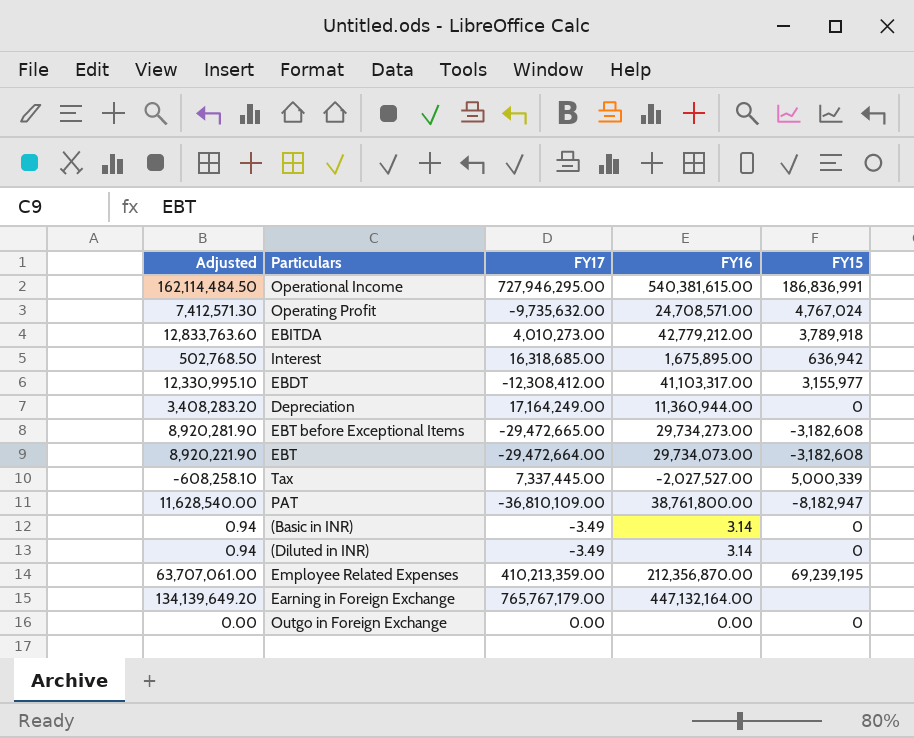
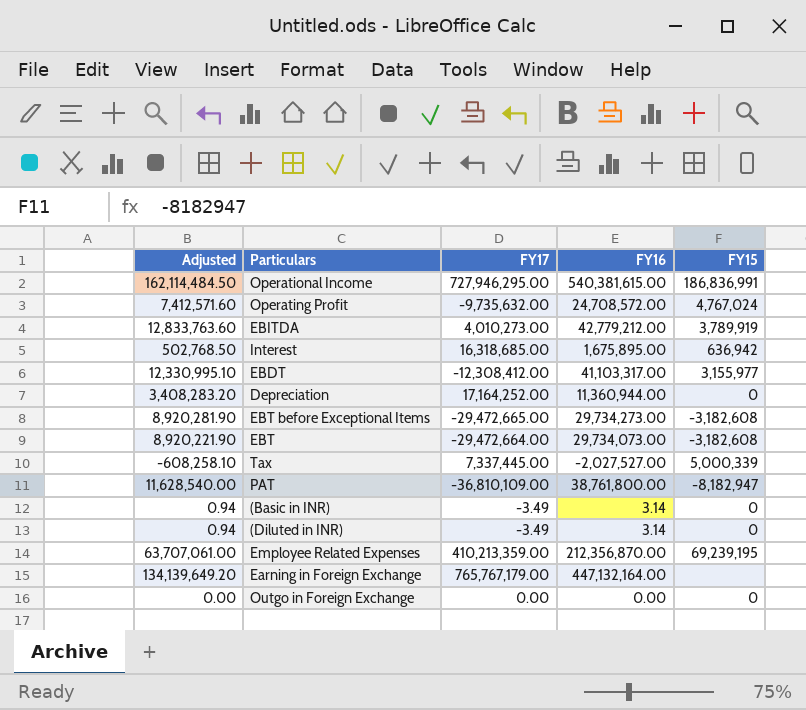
Operating Profit | Adjusted: 7,412,571.30 -> 7,412,571.60
Operating Profit | FY16: 24,708,571.00 -> 24,708,572.00
EBITDA | FY15: 3,789,918 -> 3,789,919
Depreciation | FY17: 17,164,249.00 -> 17,164,252.00

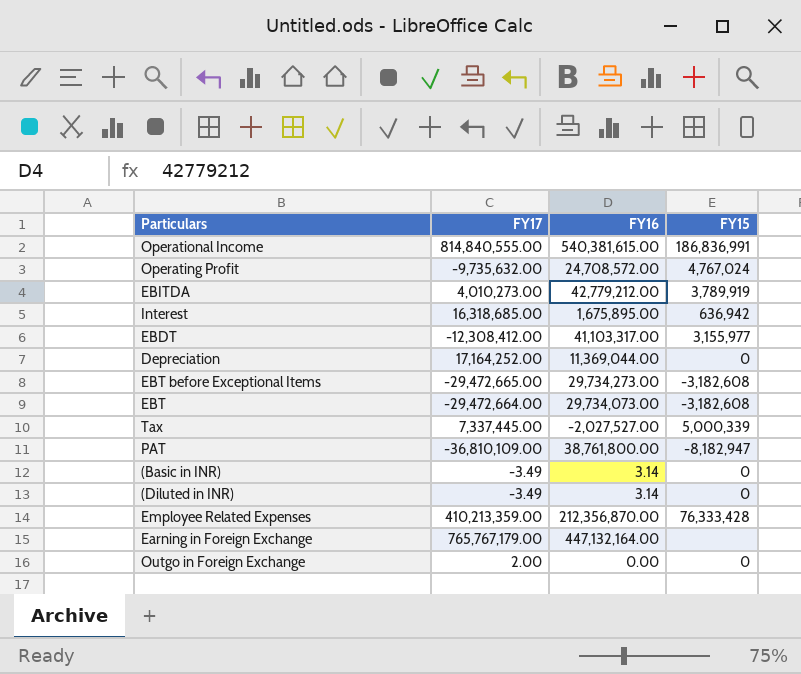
column Adjusted | formula: [FY16] * 0.3 -> none
Operational Income | FY17: 727,946,295.00 -> 814,840,555.00
Depreciation | FY16: 11,360,944.00 -> 11,369,044.00
Employee Related Expenses | FY15: 69,239,195 -> 76,333,428
Outgo in Foreign Exchange | FY17: 0.00 -> 2.00

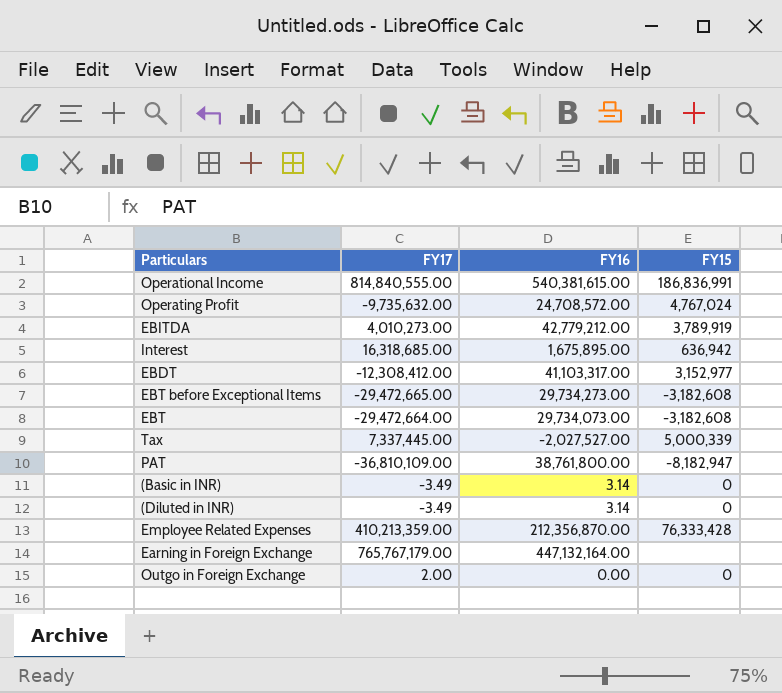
row Depreciation: 17,164,252.00 | 11,369,044.00 | 0 -> none
EBDT | FY15: 3,155,977 -> 3,152,977

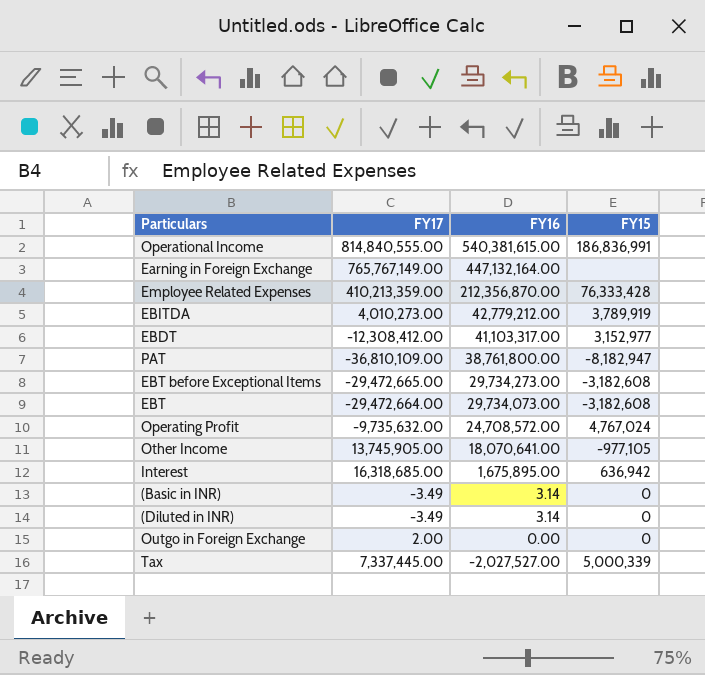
row order: none -> FY16 descending
Earning in Foreign Exchange | FY17: 765,767,179.00 -> 765,767,149.00
row Other Income: none -> 13,745,905.00 | 18,070,641.00 | -977,105

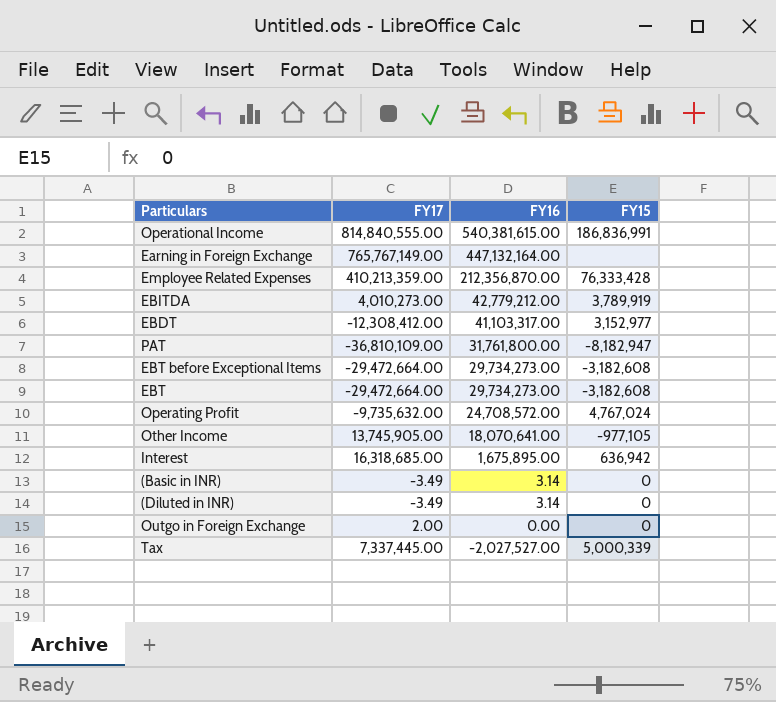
PAT | FY16: 38,761,800.00 -> 31,761,800.00
EBT before Exceptional Items | FY17: -29,472,665.00 -> -29,472,664.00
EBT | FY16: 29,734,073.00 -> 29,734,273.00

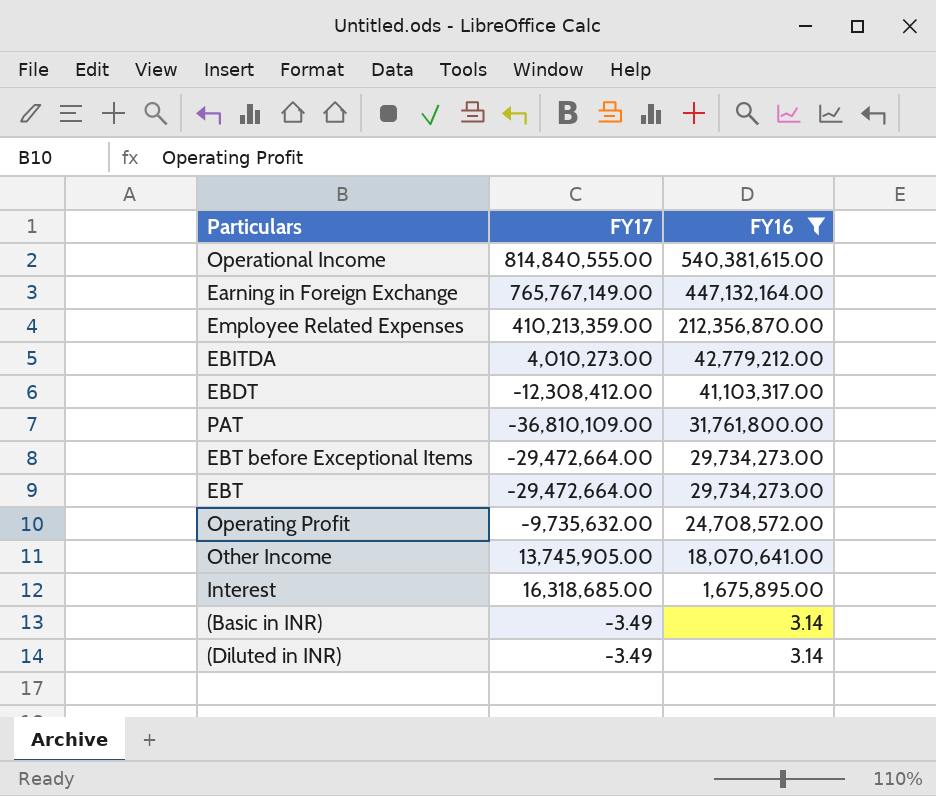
filter: none -> FY16 >= 3.14
column FY15 | position: 4 -> none

